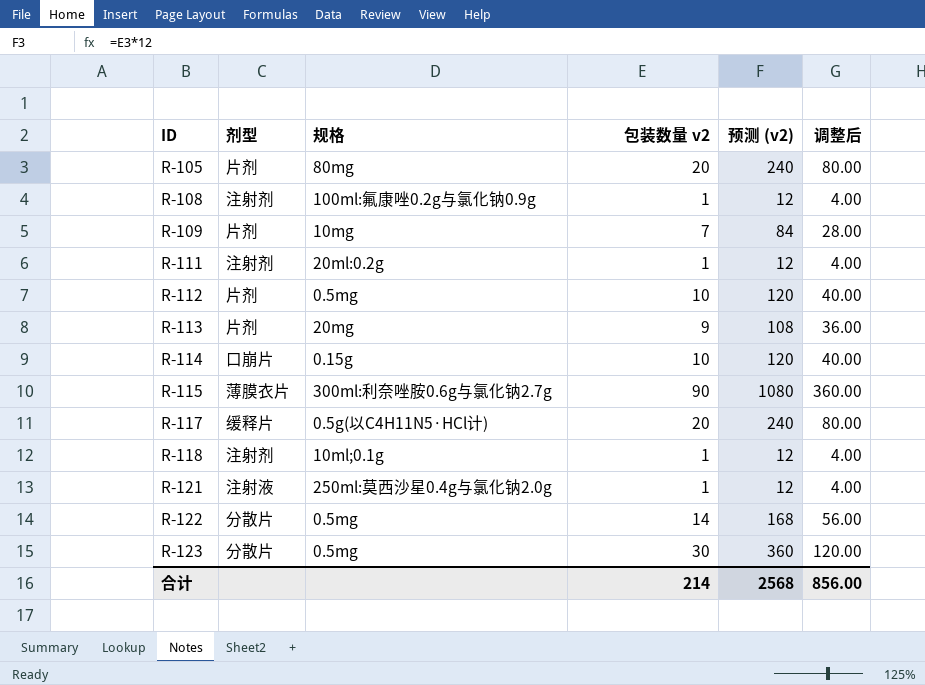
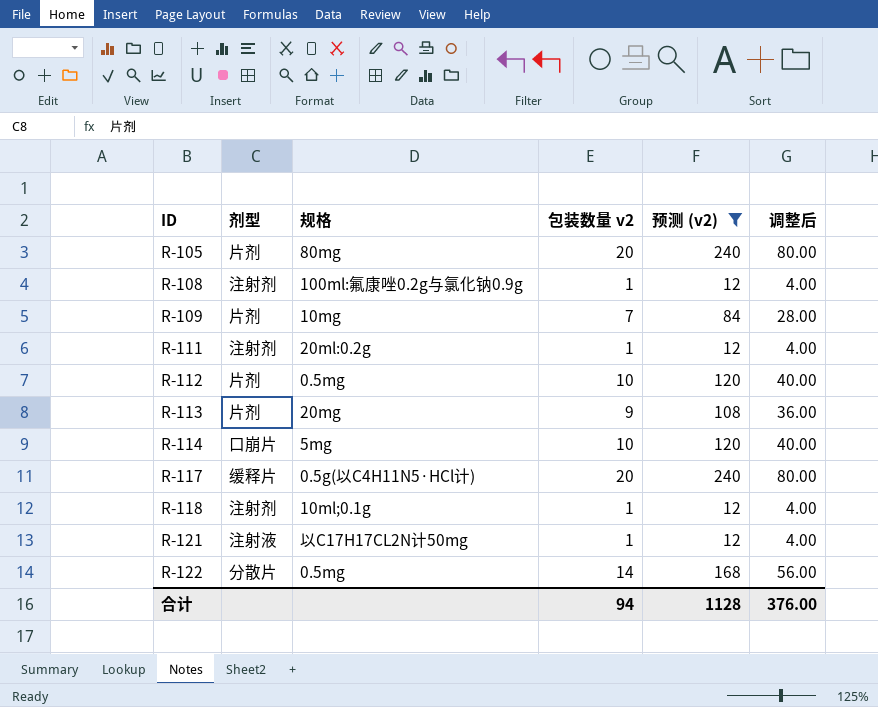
filter: none -> 预测 (v2) <= 240
R-114 | 规格: 0.15g -> 5mg
R-121 | 规格: 250ml:莫西沙星0.4g与氯化钠2.0g -> 以C17H17CL2N计50mg
合计 | 包装数量 v2: 214 -> 94
合计 | 预测 (v2): 2568 -> 1128
合计 | 调整后: 856.00 -> 376.00

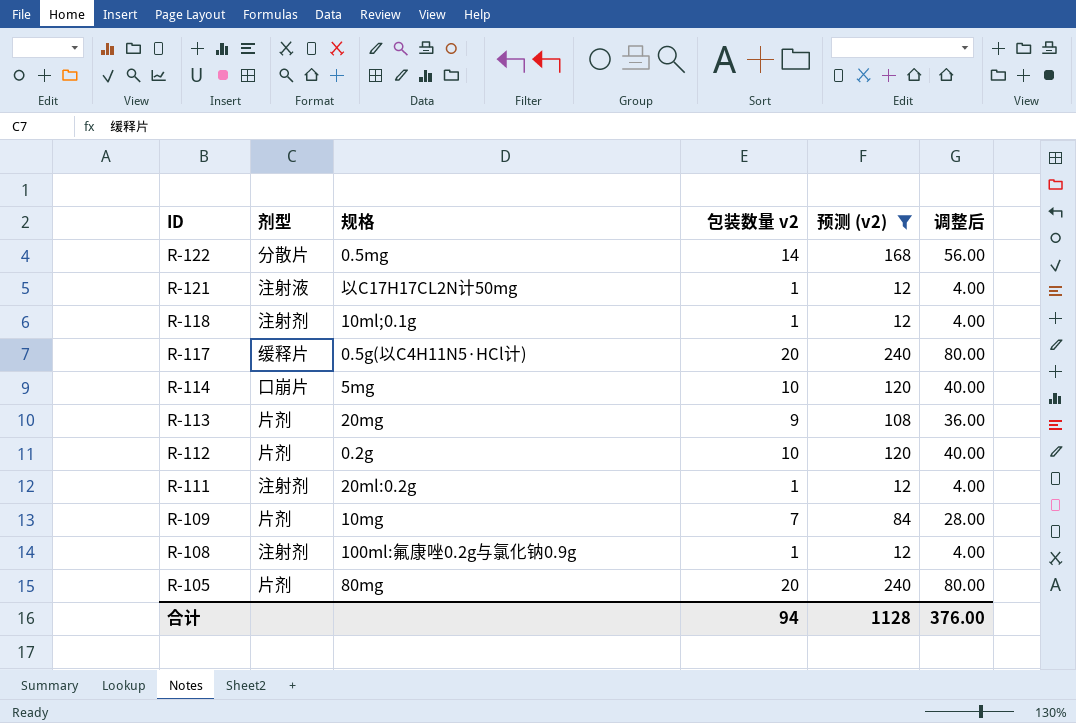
row order: ID ascending -> ID descending
R-112 | 规格: 0.5mg -> 0.2g

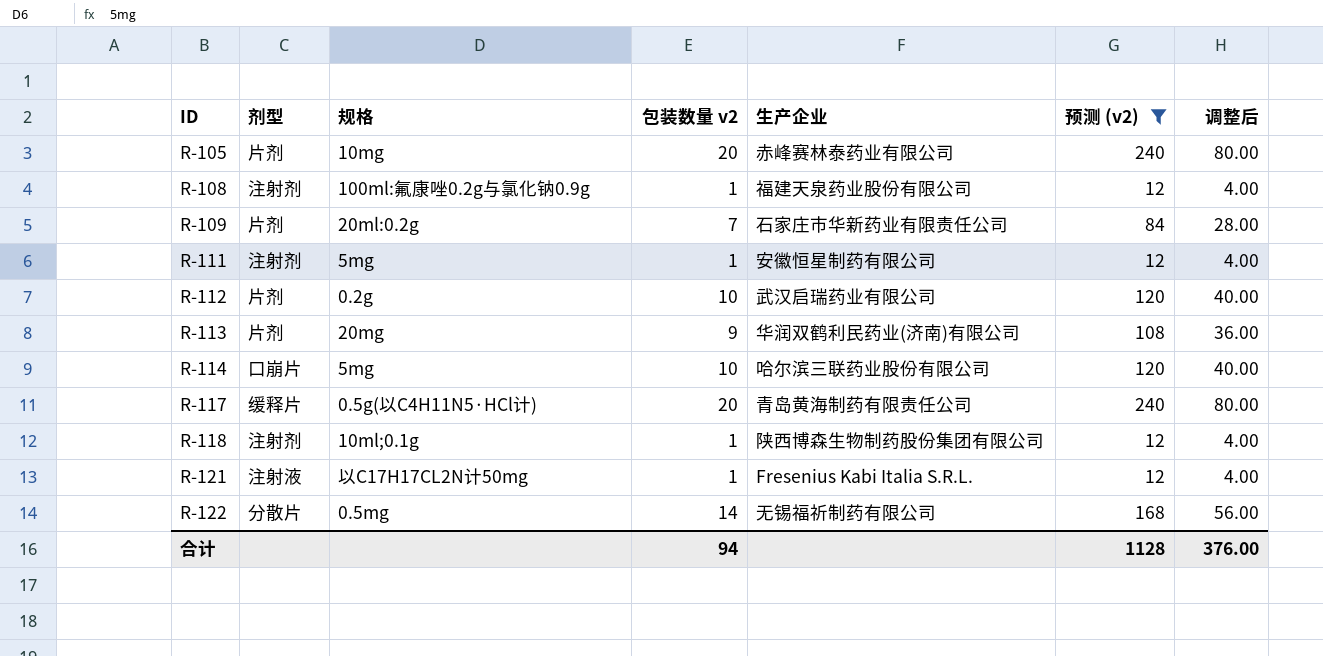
row order: ID descending -> ID ascending
column 生产企业 | position: none -> 5
R-105 | 规格: 80mg -> 10mg
R-109 | 规格: 10mg -> 20ml:0.2g
R-111 | 规格: 20ml:0.2g -> 5mg

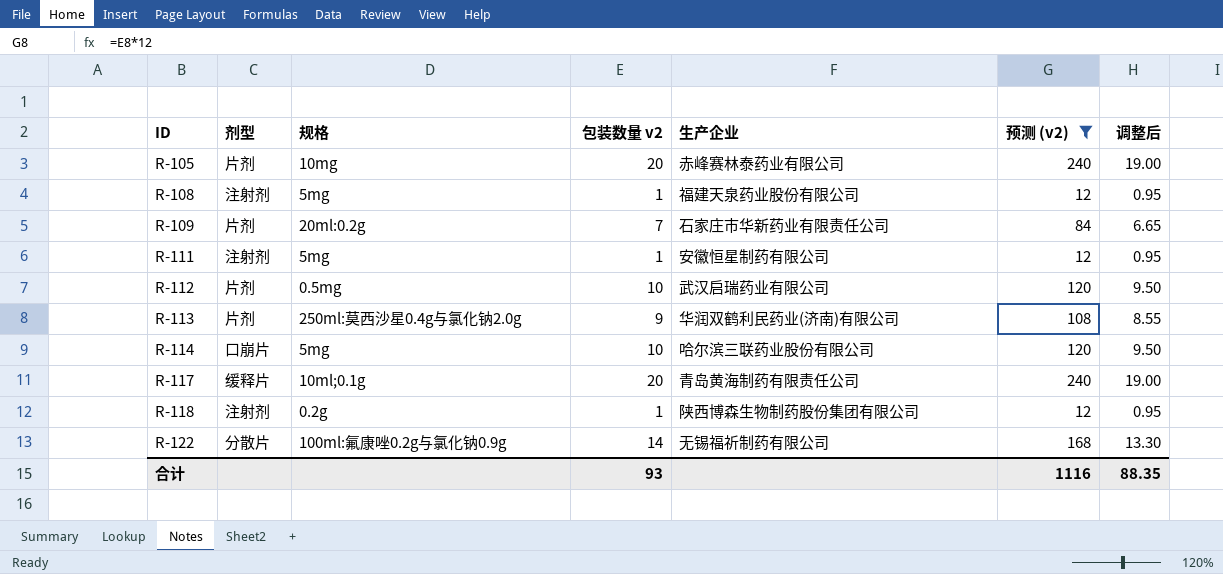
column 调整后 | formula: [包装数量 v2] * 4 -> [包装数量 v2] * 0.95
row R-121: 注射液 | 以C17H17CL2N计50mg | 1 | Fresenius Kabi Italia S.R.L. | 12 | 4.00 -> none
R-108 | 规格: 100ml:氟康唑0.2g与氯化钠0.9g -> 5mg
R-112 | 规格: 0.2g -> 0.5mg
R-113 | 规格: 20mg -> 250ml:莫西沙星0.4g与氯化钠2.0g
R-117 | 规格: 0.5g(以C4H11N5·HCl计) -> 10ml;0.1g
R-118 | 规格: 10ml;0.1g -> 0.2g
R-122 | 规格: 0.5mg -> 100ml:氟康唑0.2g与氯化钠0.9g
合计 | 包装数量 v2: 94 -> 93
合计 | 预测 (v2): 1128 -> 1116
合计 | 调整后: 376.00 -> 88.35

